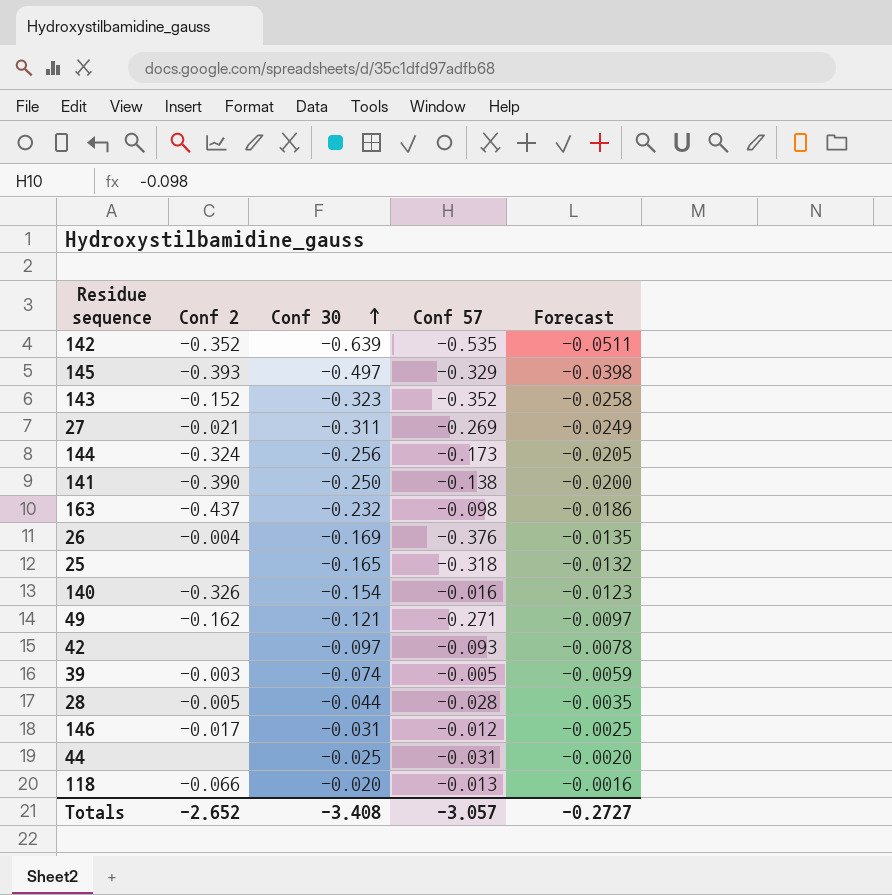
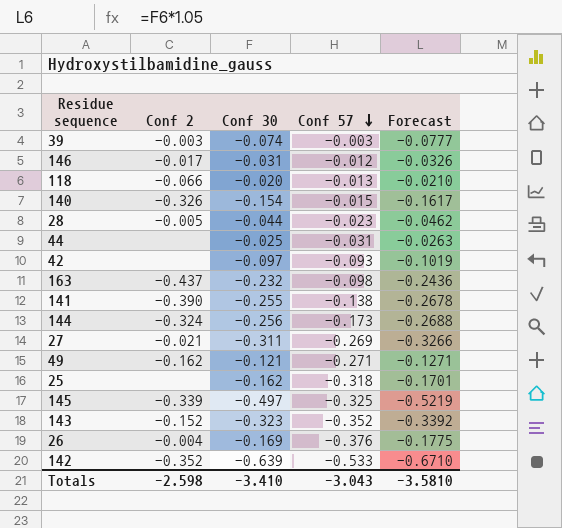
row order: Conf 30 ascending -> Conf 57 descending
column Forecast | formula: [Conf 30] * 0.08 -> [Conf 30] * 1.05
39 | Conf 57: -0.005 -> -0.003
140 | Conf 57: -0.016 -> -0.015
28 | Conf 57: -0.028 -> -0.023
141 | Conf 30: -0.250 -> -0.255
25 | Conf 30: -0.165 -> -0.162
145 | Conf 2: -0.393 -> -0.339
145 | Conf 57: -0.329 -> -0.325
142 | Conf 57: -0.535 -> -0.533
Totals | Conf 2: -2.652 -> -2.598
Totals | Conf 30: -3.408 -> -3.410
Totals | Conf 57: -3.057 -> -3.043
Totals | Forecast: -0.2727 -> -3.5810

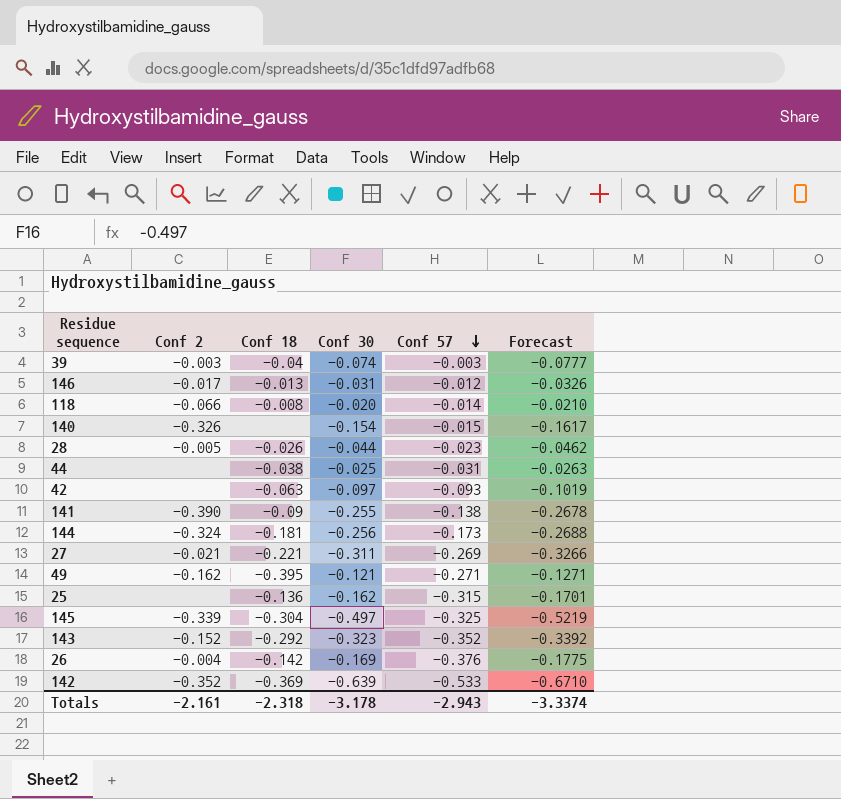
column Conf 18 | position: none -> 3
row 163: -0.437 | -0.232 | -0.098 | -0.2436 -> none
118 | Conf 57: -0.013 -> -0.014
25 | Conf 57: -0.318 -> -0.315
Totals | Conf 2: -2.598 -> -2.161
Totals | Conf 30: -3.410 -> -3.178
Totals | Conf 57: -3.043 -> -2.943
Totals | Forecast: -3.5810 -> -3.3374

